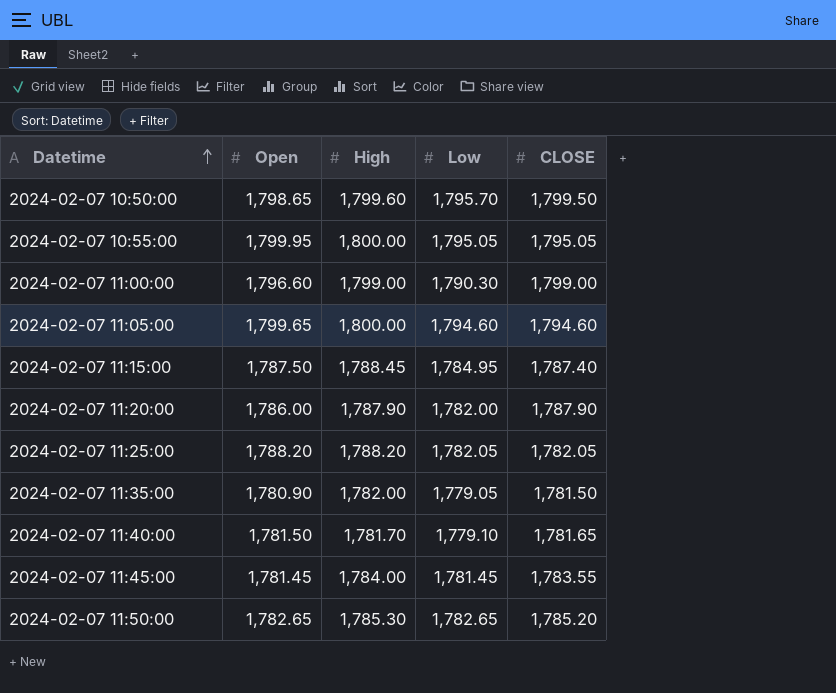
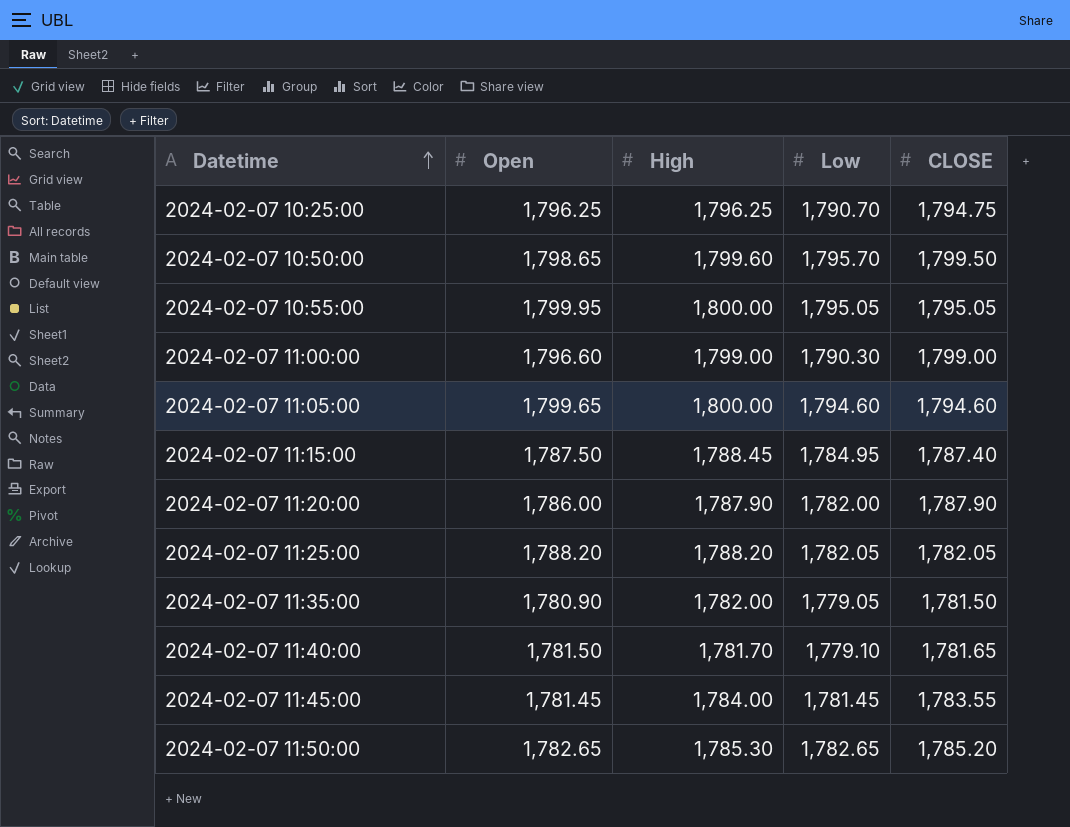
row 2024-02-07 10:25:00: none -> 1,796.25 | 1,796.25 | 1,790.70 | 1,794.75

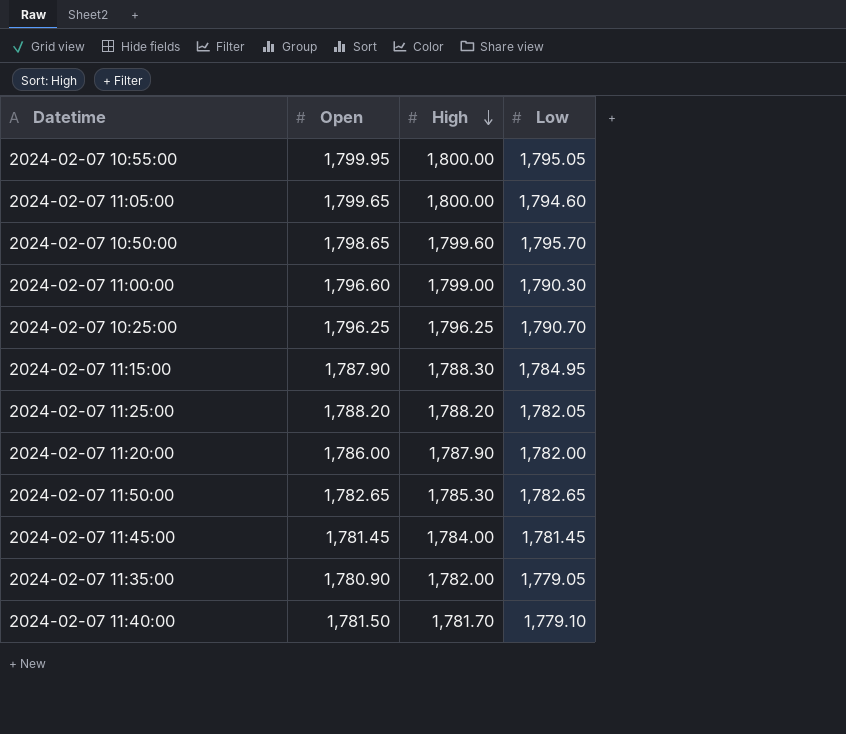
row order: Datetime ascending -> High descending
column CLOSE | position: 5 -> none
2024-02-07 11:15:00 | Open: 1,787.50 -> 1,787.90
2024-02-07 11:15:00 | High: 1,788.45 -> 1,788.30

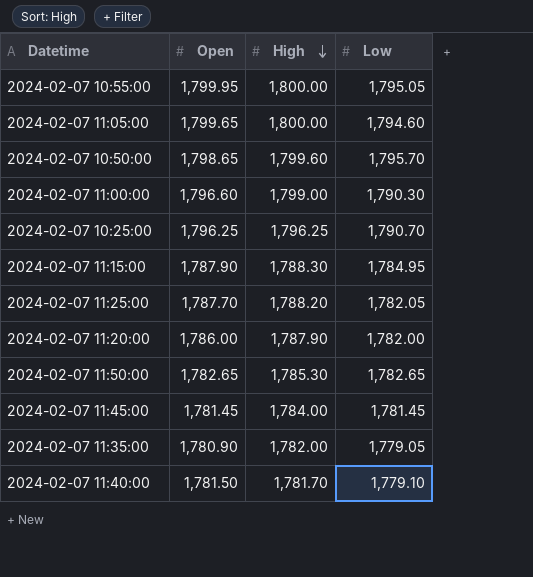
2024-02-07 11:25:00 | Open: 1,788.20 -> 1,787.70

